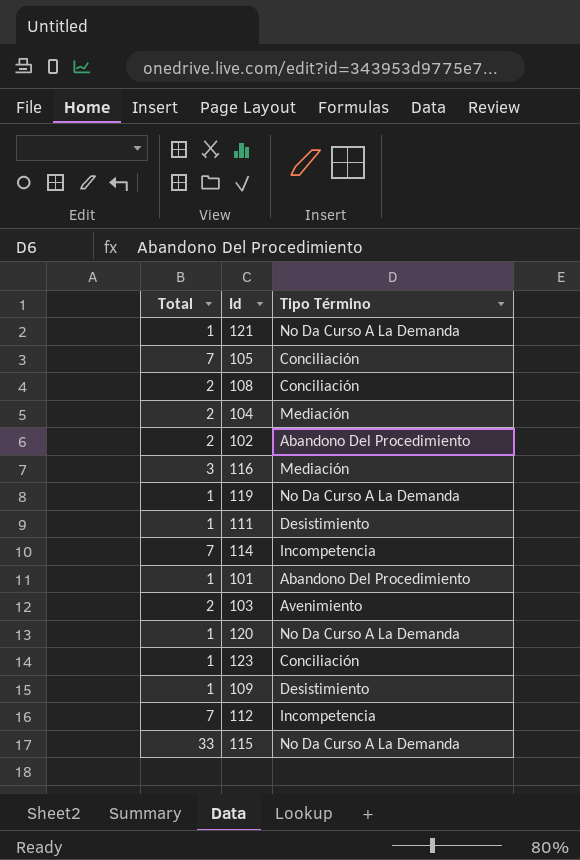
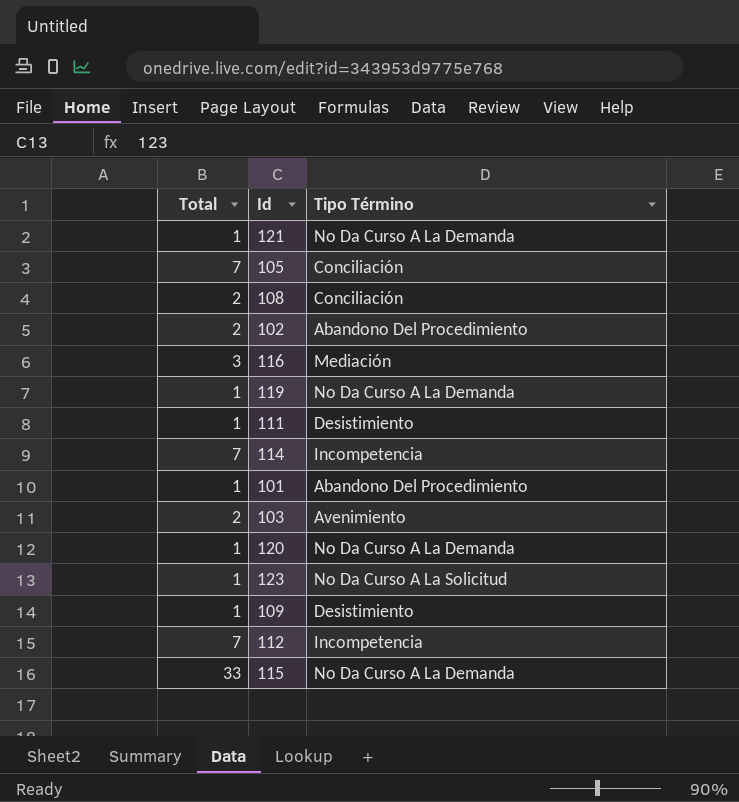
row 104: 2 | Mediación -> none
123 | Tipo Término: Conciliación -> No Da Curso A La Solicitud

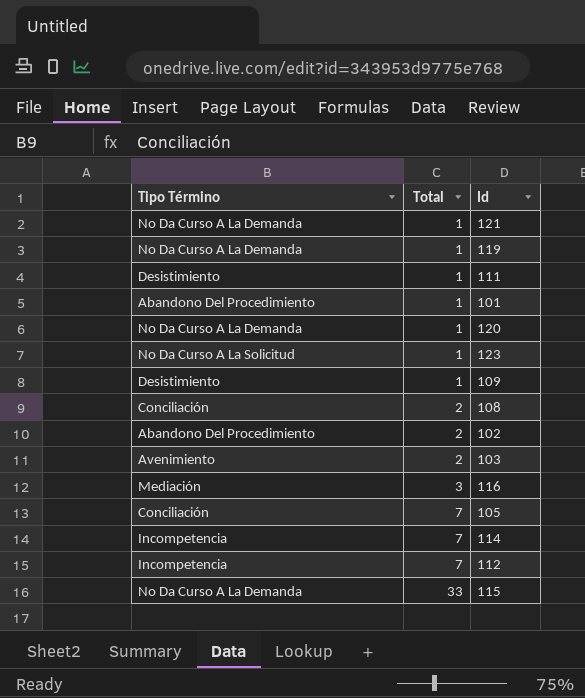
row order: none -> Total ascending
column Tipo Término | position: 3 -> 1

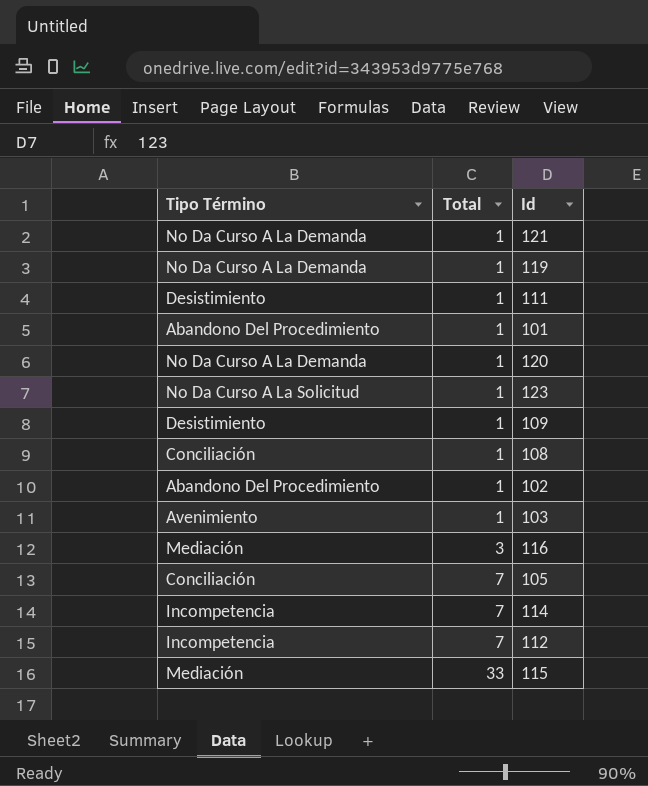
108 | Total: 2 -> 1
102 | Total: 2 -> 1
103 | Total: 2 -> 1
115 | Tipo Término: No Da Curso A La Demanda -> Mediación

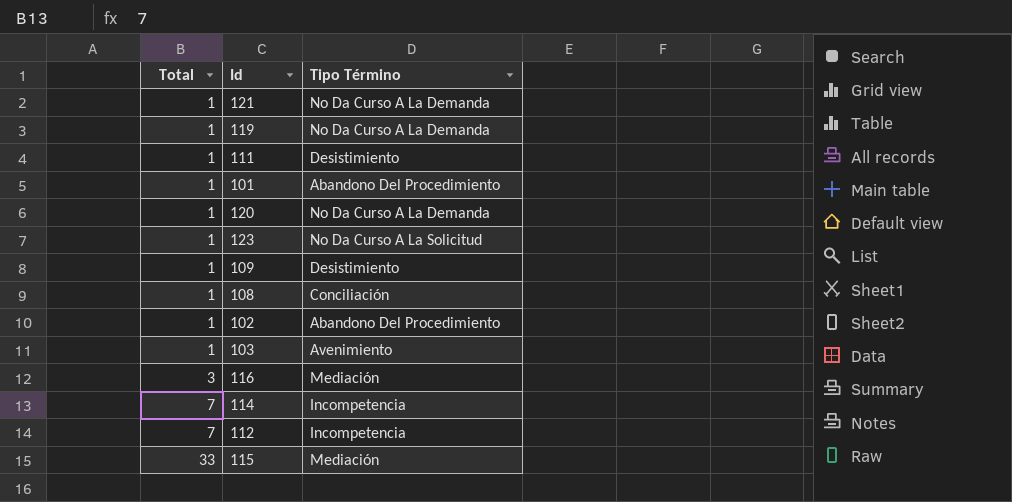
column Tipo Término | position: 1 -> 3
row 105: Conciliación | 7 -> none

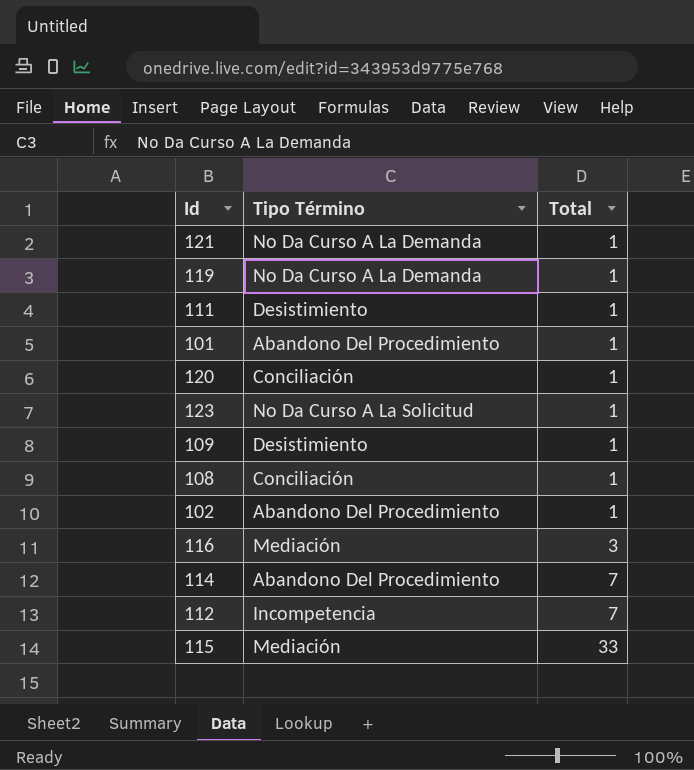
column Total | position: 1 -> 3
row 103: 1 | Avenimiento -> none
120 | Tipo Término: No Da Curso A La Demanda -> Conciliación
114 | Tipo Término: Incompetencia -> Abandono Del Procedimiento

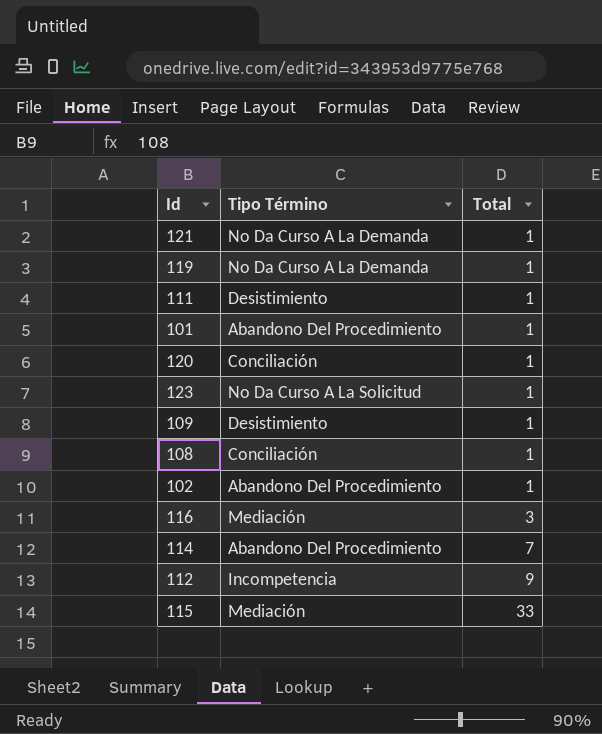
112 | Total: 7 -> 9

